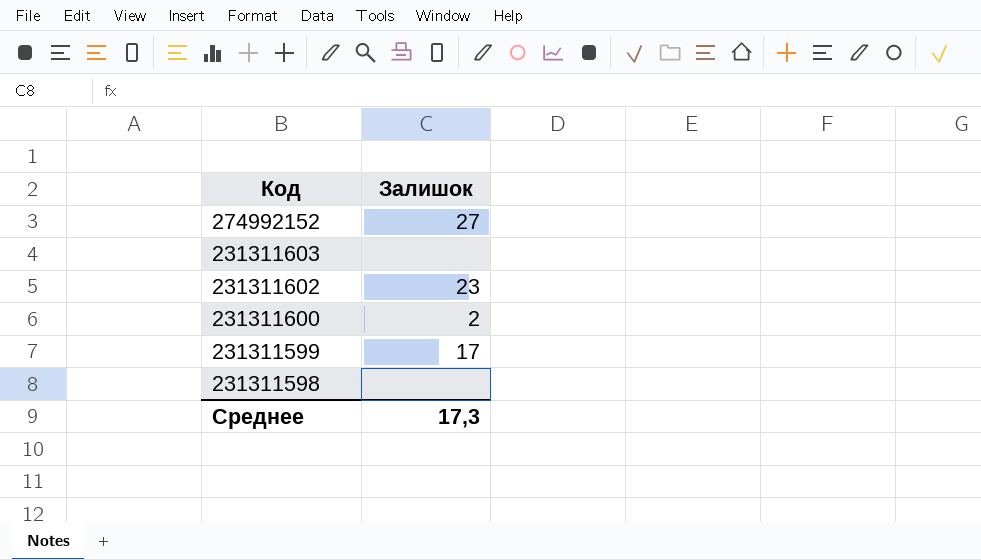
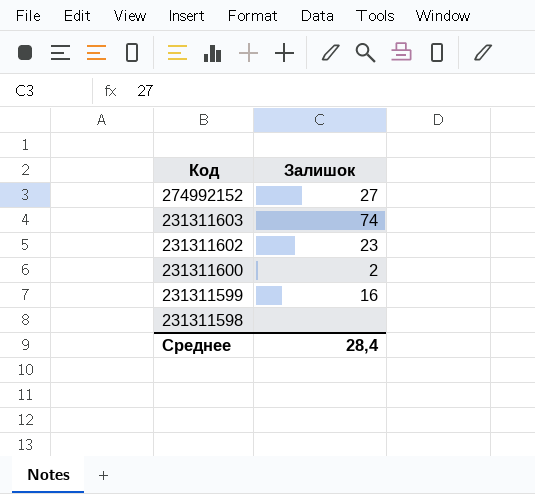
231311603 | Залишок: none -> 74
231311599 | Залишок: 17 -> 16
Среднее | Залишок: 17,3 -> 28,4

